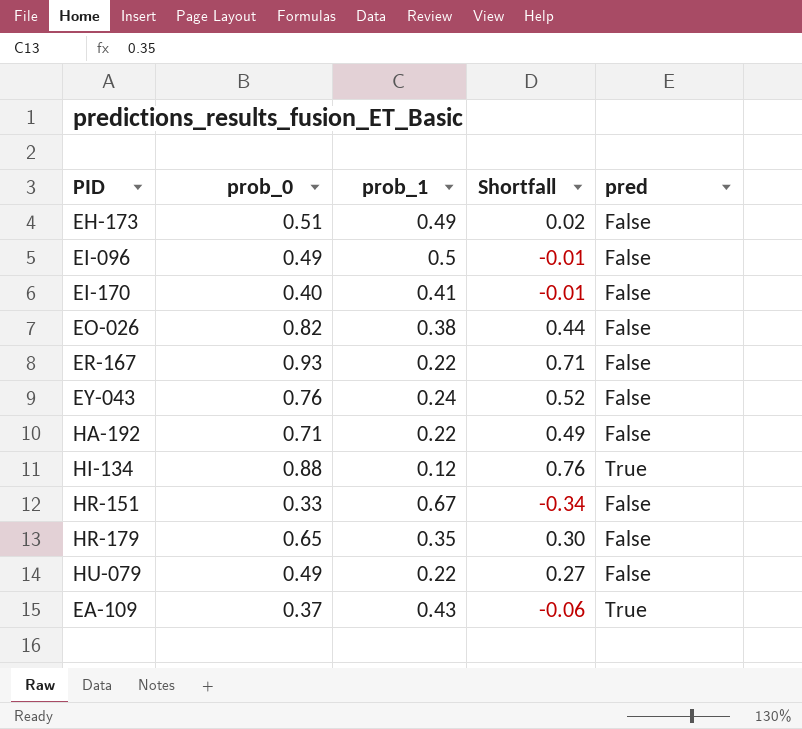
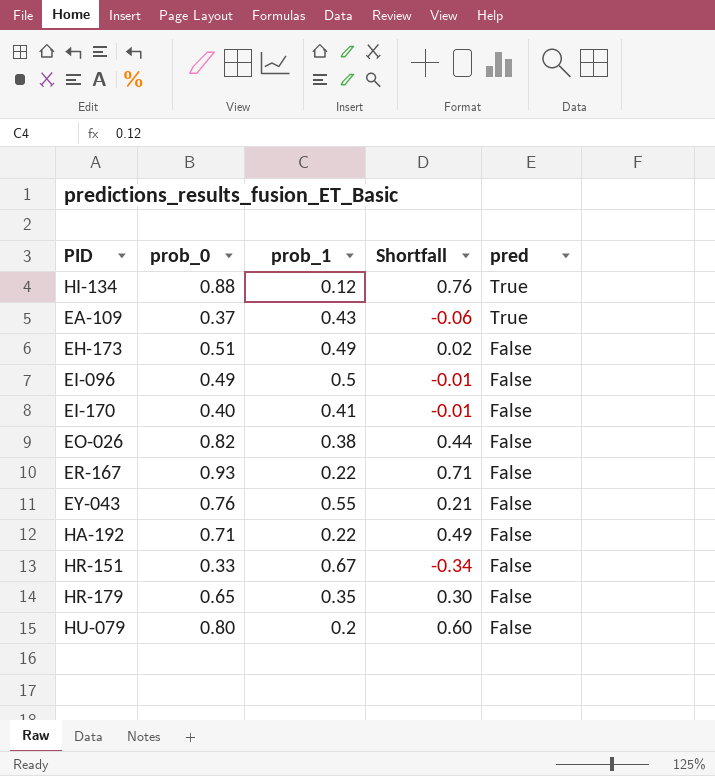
row order: none -> pred descending
EY-043 | prob_1: 0.24 -> 0.55
EY-043 | Shortfall: 0.52 -> 0.21
HU-079 | prob_0: 0.49 -> 0.80
HU-079 | prob_1: 0.22 -> 0.2
HU-079 | Shortfall: 0.27 -> 0.60

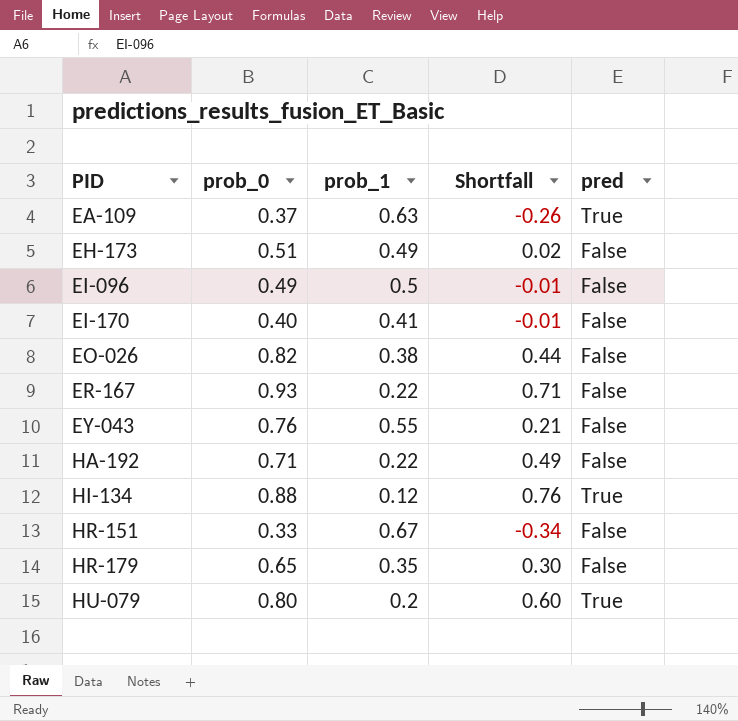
row order: pred descending -> PID ascending
EA-109 | prob_1: 0.43 -> 0.63
EA-109 | Shortfall: -0.06 -> -0.26
HU-079 | pred: False -> True

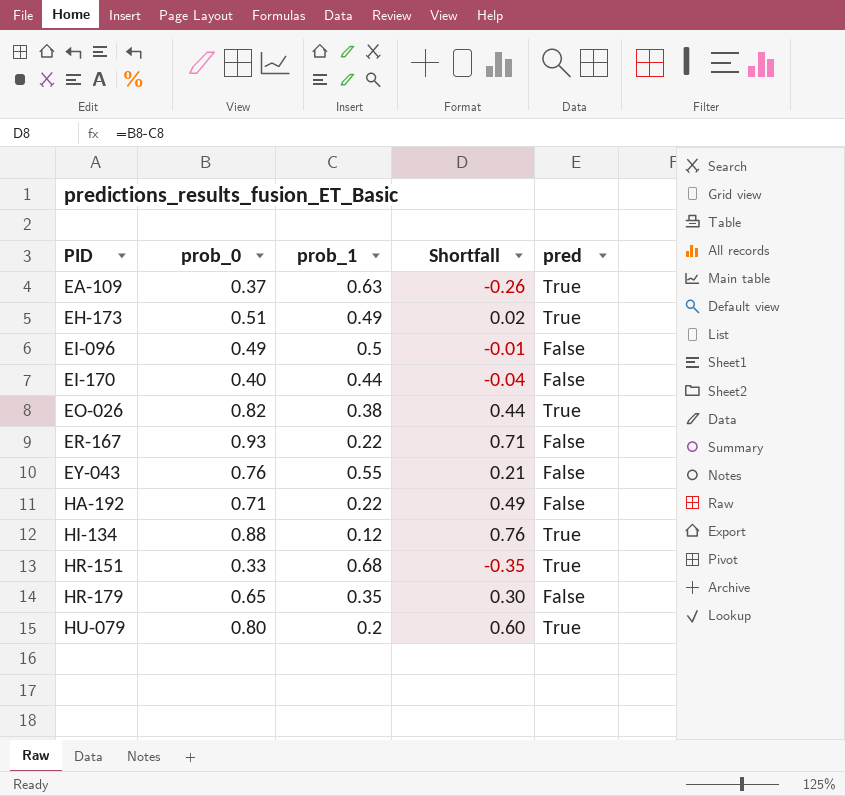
EH-173 | pred: False -> True
EI-170 | prob_1: 0.41 -> 0.44
EI-170 | Shortfall: -0.01 -> -0.04
EO-026 | pred: False -> True
HR-151 | prob_1: 0.67 -> 0.68
HR-151 | Shortfall: -0.34 -> -0.35
HR-151 | pred: False -> True

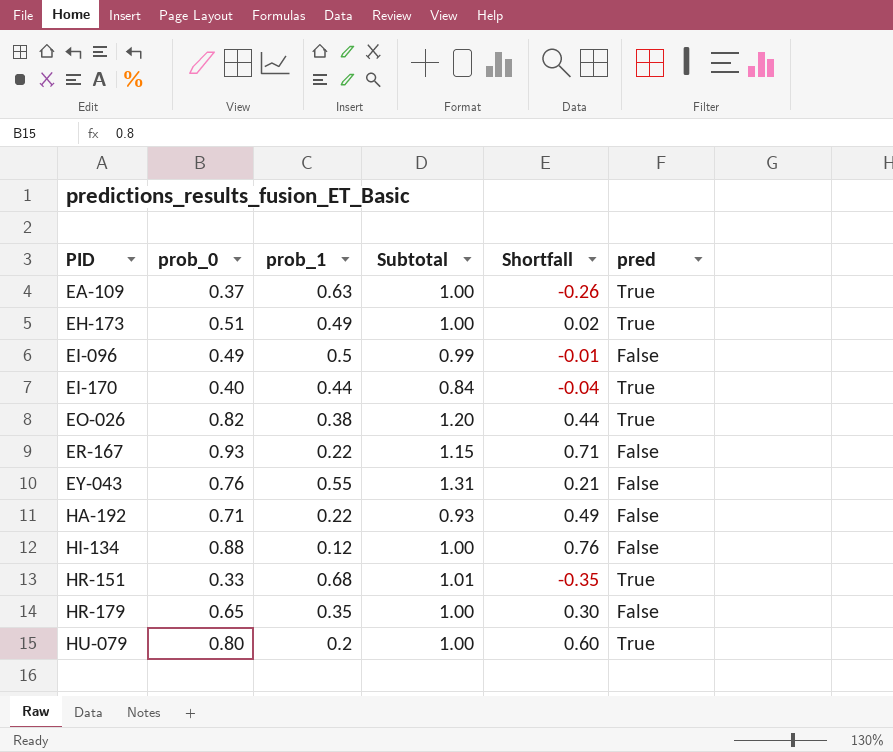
column Subtotal | formula: none -> [prob_0] + [prob_1]
EI-170 | pred: False -> True
HI-134 | pred: True -> False

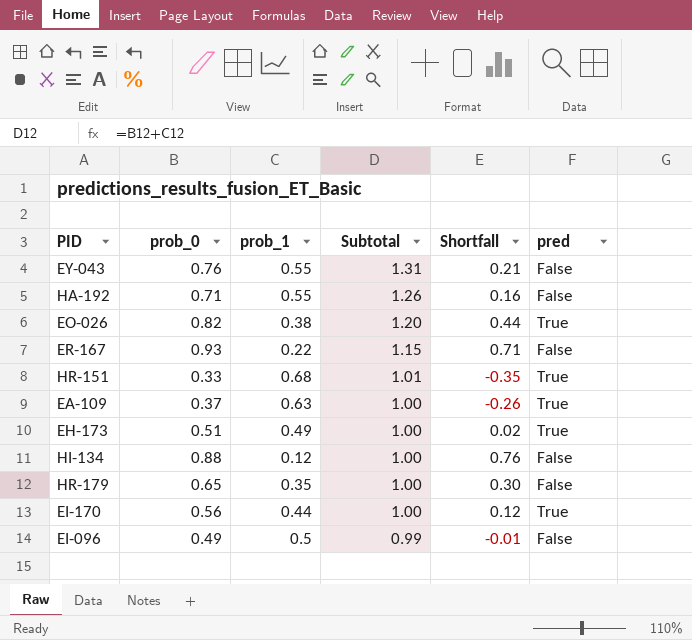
row order: PID ascending -> Subtotal descending
row HU-079: 0.80 | 0.2 | 1.00 | 0.60 | True -> none
HA-192 | prob_1: 0.22 -> 0.55
HA-192 | Subtotal: 0.93 -> 1.26
HA-192 | Shortfall: 0.49 -> 0.16
EI-170 | prob_0: 0.40 -> 0.56
EI-170 | Subtotal: 0.84 -> 1.00
EI-170 | Shortfall: -0.04 -> 0.12

